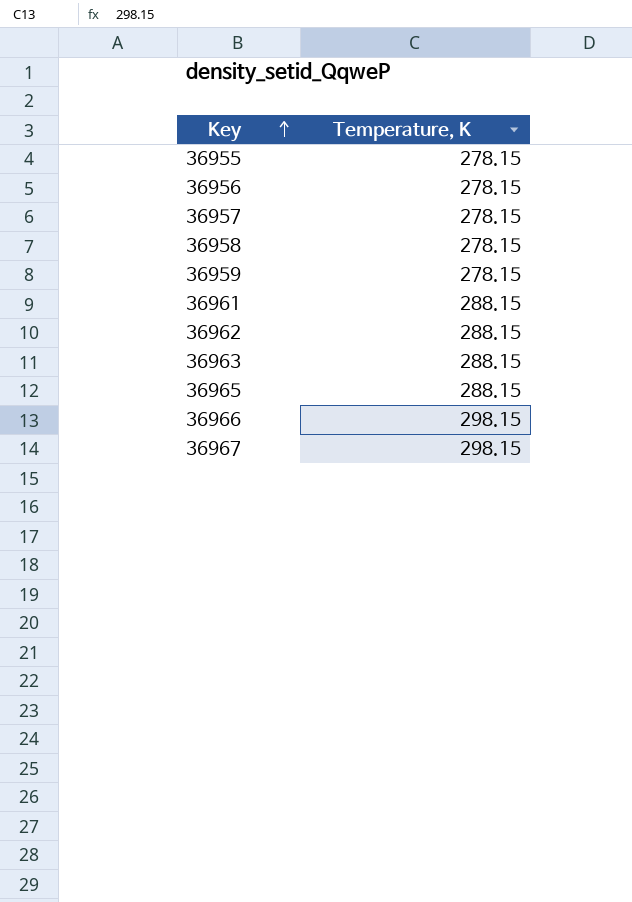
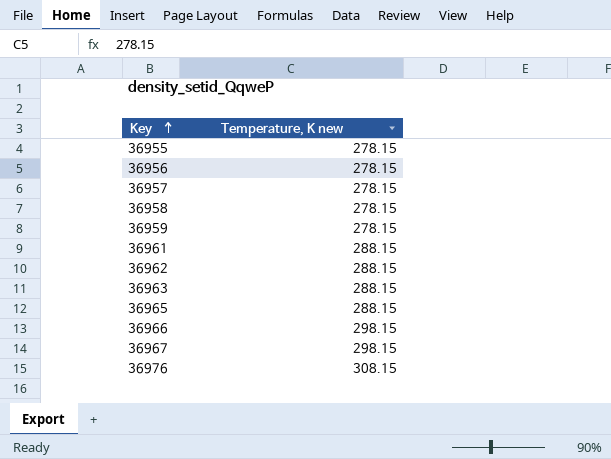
column name: Temperature, K -> Temperature, K new
row 36976: none -> 308.15

